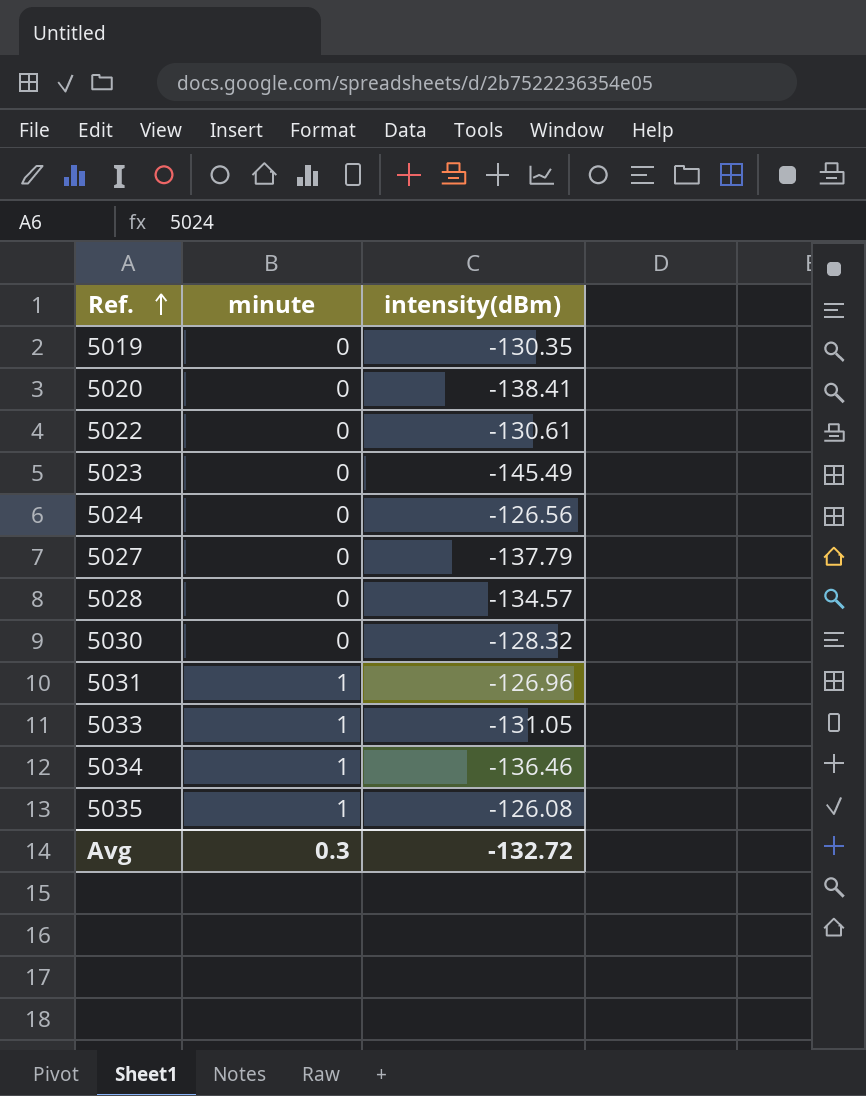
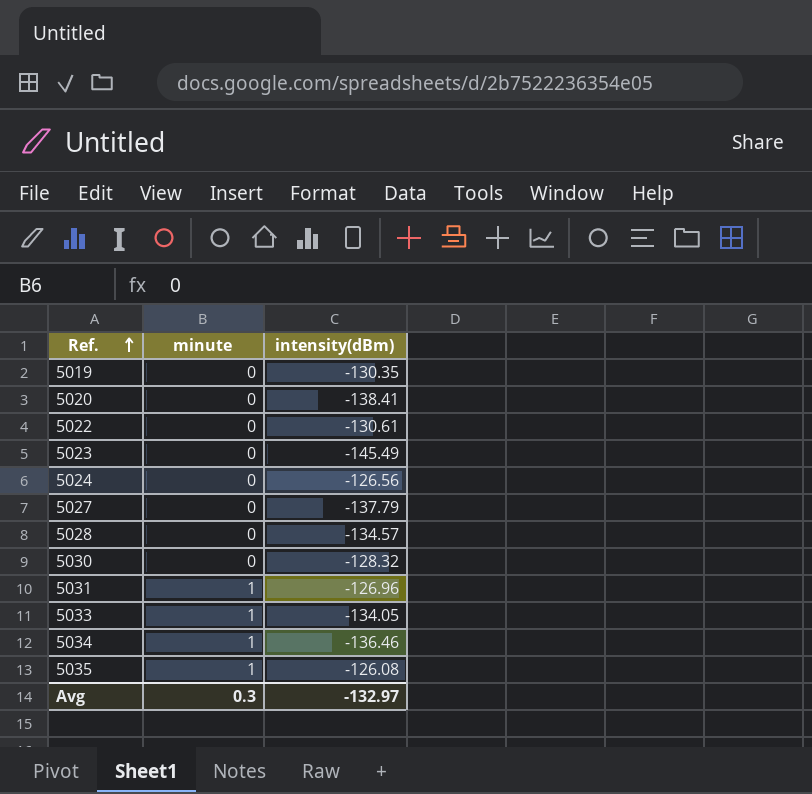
5033 | intensity(dBm): -131.05 -> -134.05
Avg | intensity(dBm): -132.72 -> -132.97

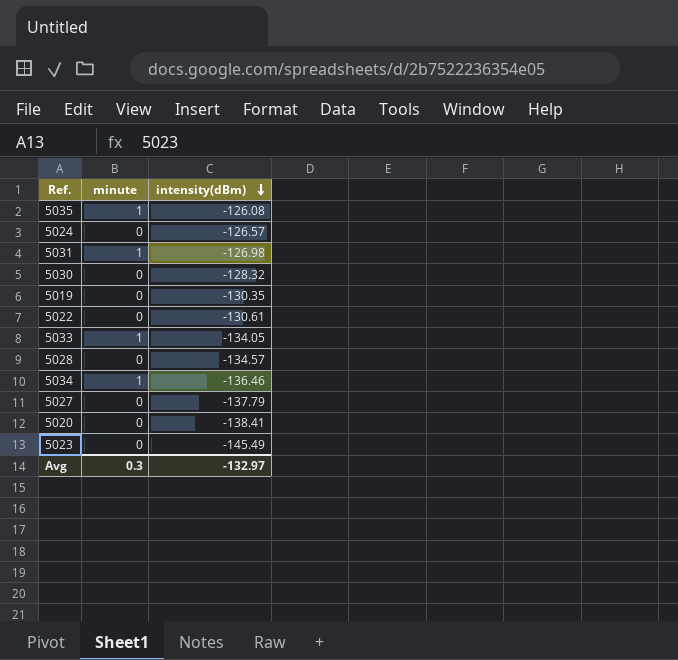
row order: Ref. ascending -> intensity(dBm) descending
5024 | intensity(dBm): -126.56 -> -126.57
5031 | intensity(dBm): -126.96 -> -126.98

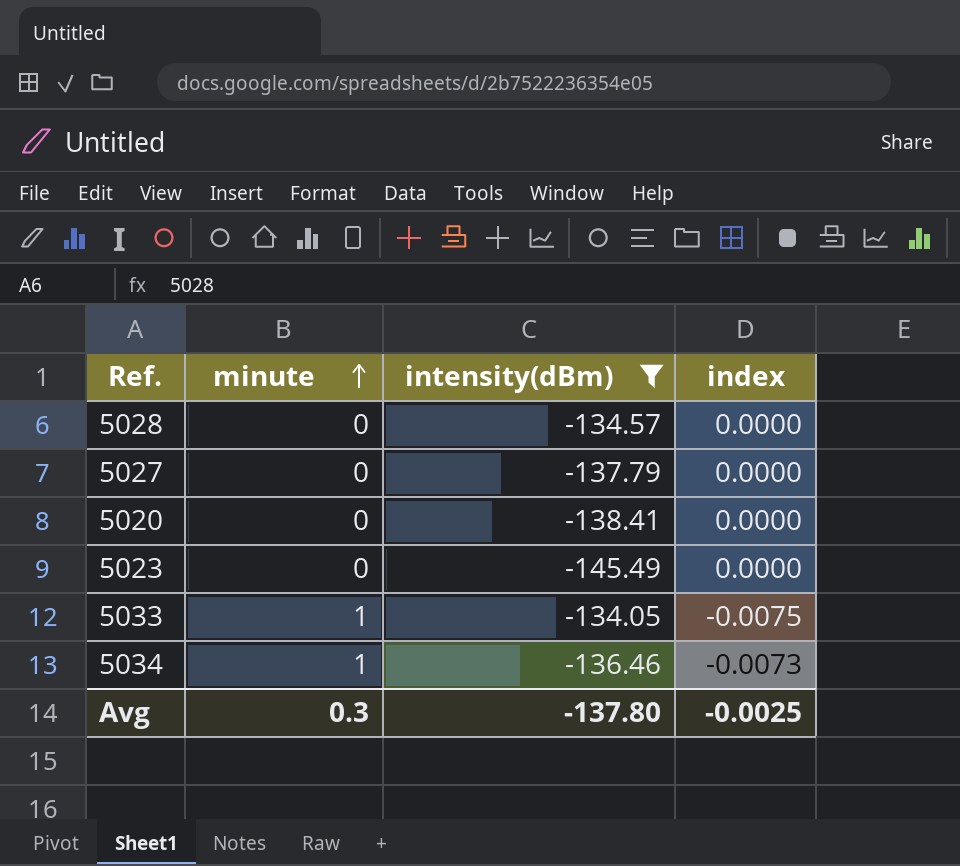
filter: none -> intensity(dBm) <= -134.05
row order: intensity(dBm) descending -> minute ascending
column index | formula: none -> [minute] / [intensity(dBm)]
Avg | intensity(dBm): -132.97 -> -137.80

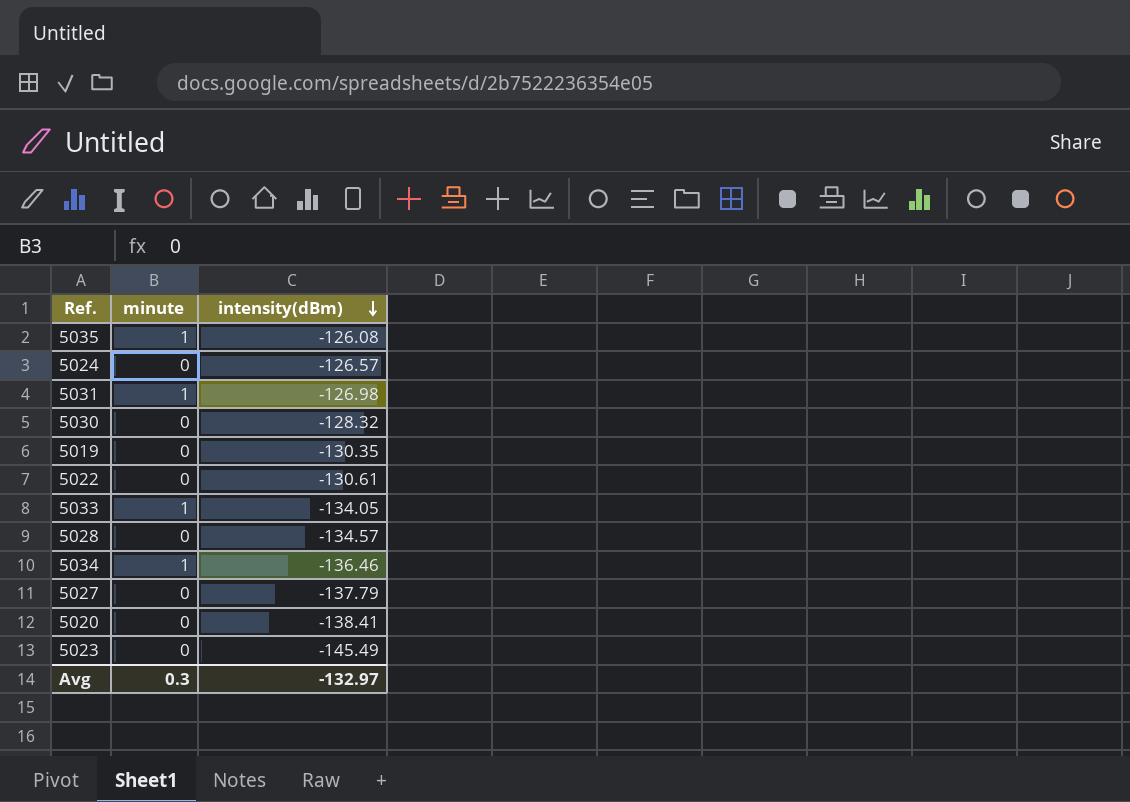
filter: intensity(dBm) <= -134.05 -> none
row order: minute ascending -> intensity(dBm) descending
column index | formula: [minute] / [intensity(dBm)] -> none
Avg | intensity(dBm): -137.80 -> -132.97

